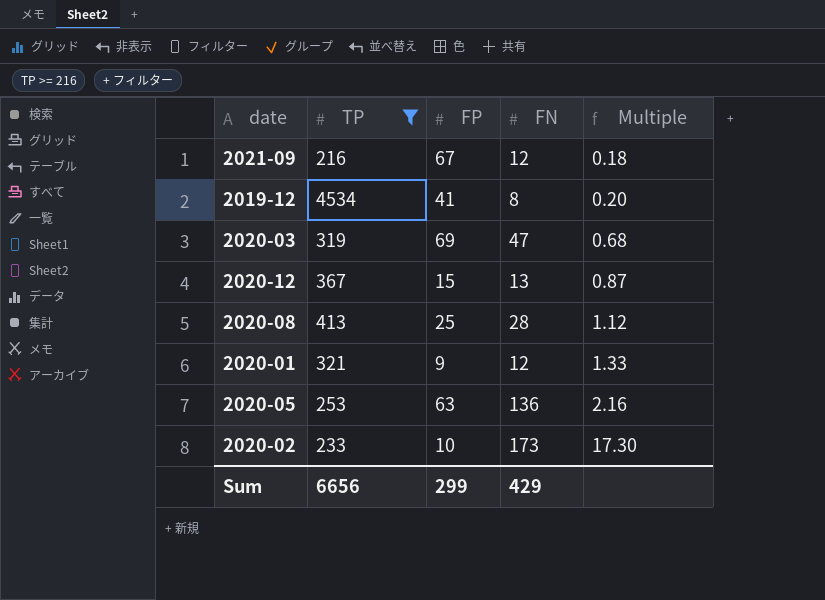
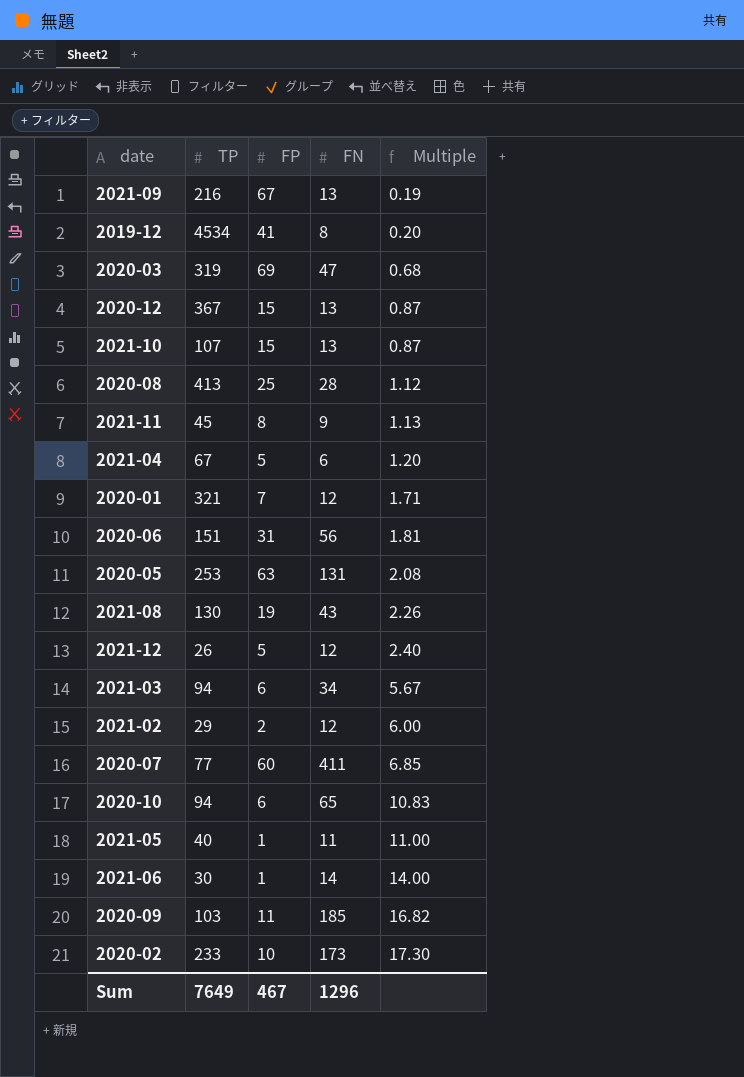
filter: TP >= 216 -> none
2021-09 | FN: 12 -> 13
2021-09 | Multiple: 0.18 -> 0.19
2020-01 | FP: 9 -> 7
2020-01 | Multiple: 1.33 -> 1.71
2020-05 | FN: 136 -> 131
2020-05 | Multiple: 2.16 -> 2.08
Sum | TP: 6656 -> 7649
Sum | FP: 299 -> 467
Sum | FN: 429 -> 1296

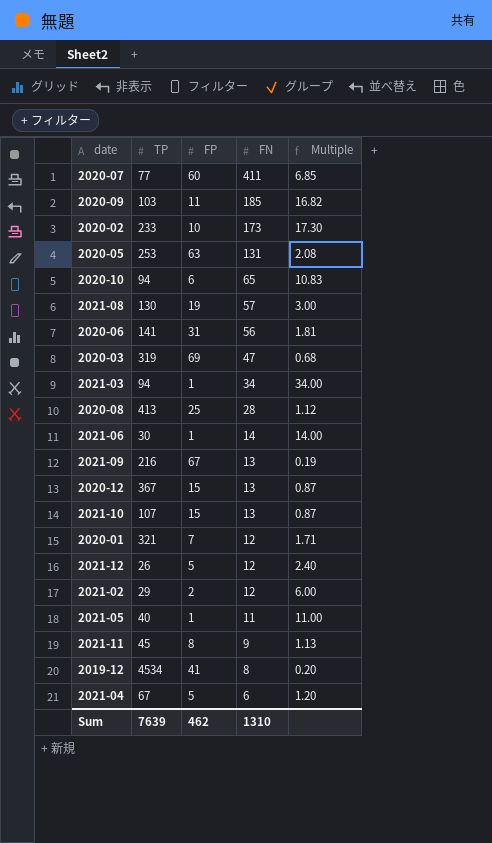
row order: Multiple ascending -> FN descending
2021-08 | FN: 43 -> 57
2021-08 | Multiple: 2.26 -> 3.00
2020-06 | TP: 151 -> 141
2021-03 | FP: 6 -> 1
2021-03 | Multiple: 5.67 -> 34.00
Sum | TP: 7649 -> 7639
Sum | FP: 467 -> 462
Sum | FN: 1296 -> 1310

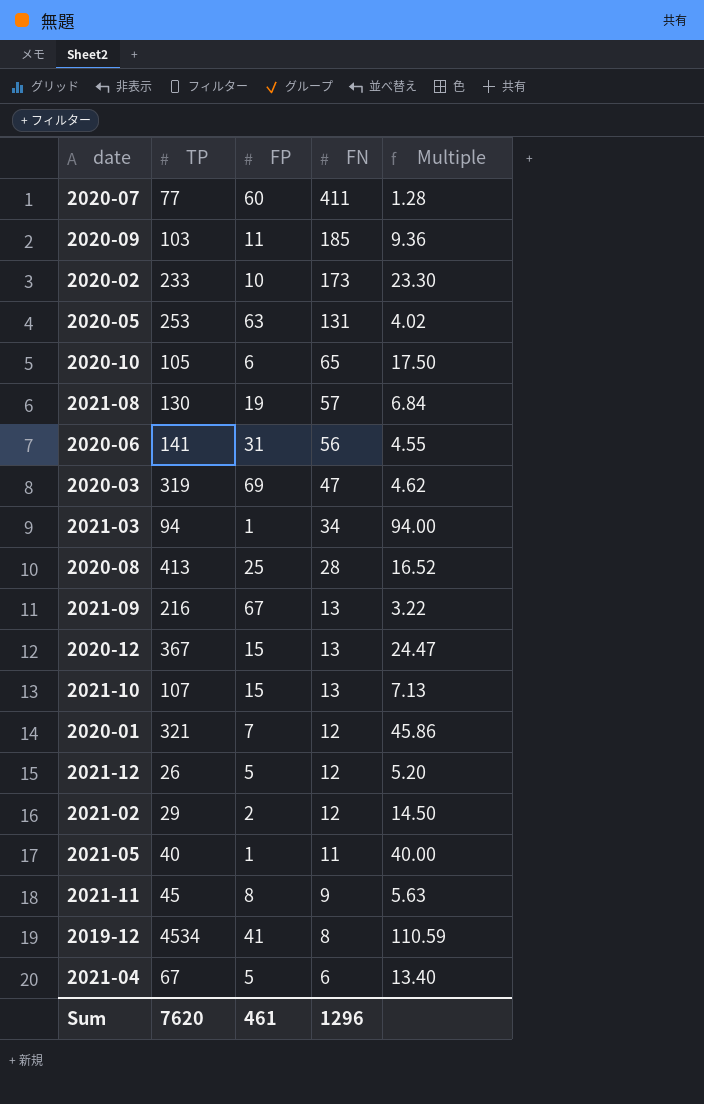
column Multiple | formula: [FN] / [FP] -> [TP] / [FP]
row 2021-06: 30 | 1 | 14 | 14.00 -> none
2020-10 | TP: 94 -> 105
Sum | TP: 7639 -> 7620
Sum | FP: 462 -> 461
Sum | FN: 1310 -> 1296

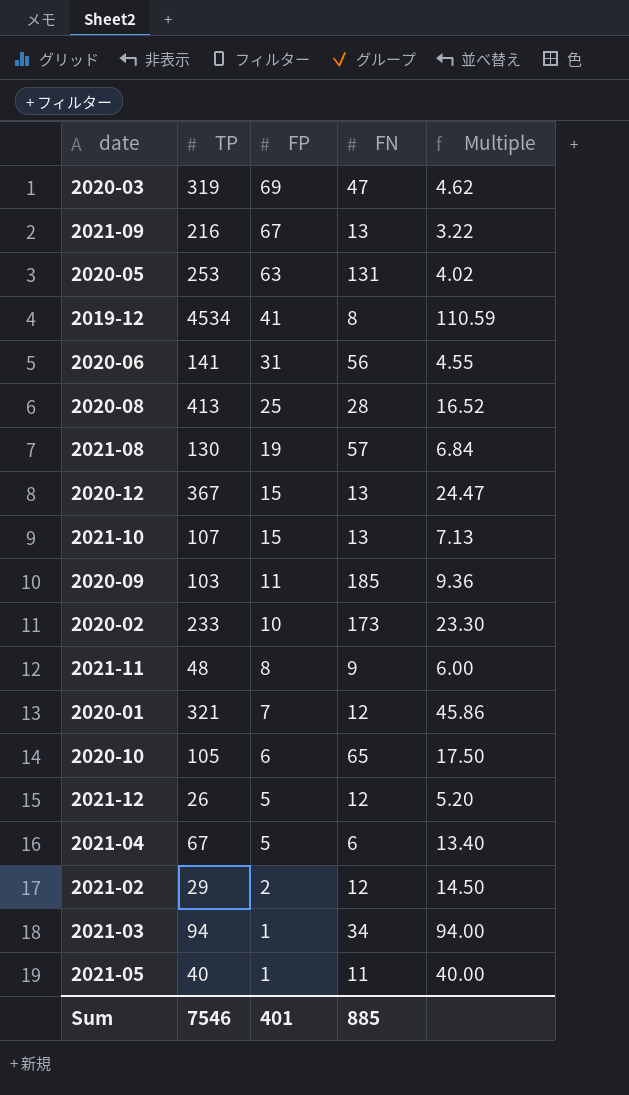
row order: FN descending -> FP descending
row 2020-07: 77 | 60 | 411 | 1.28 -> none
2021-11 | TP: 45 -> 48
2021-11 | Multiple: 5.63 -> 6.00
Sum | TP: 7620 -> 7546
Sum | FP: 461 -> 401
Sum | FN: 1296 -> 885

